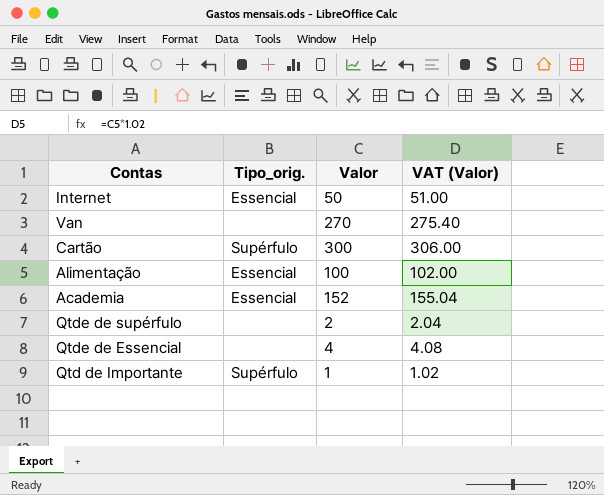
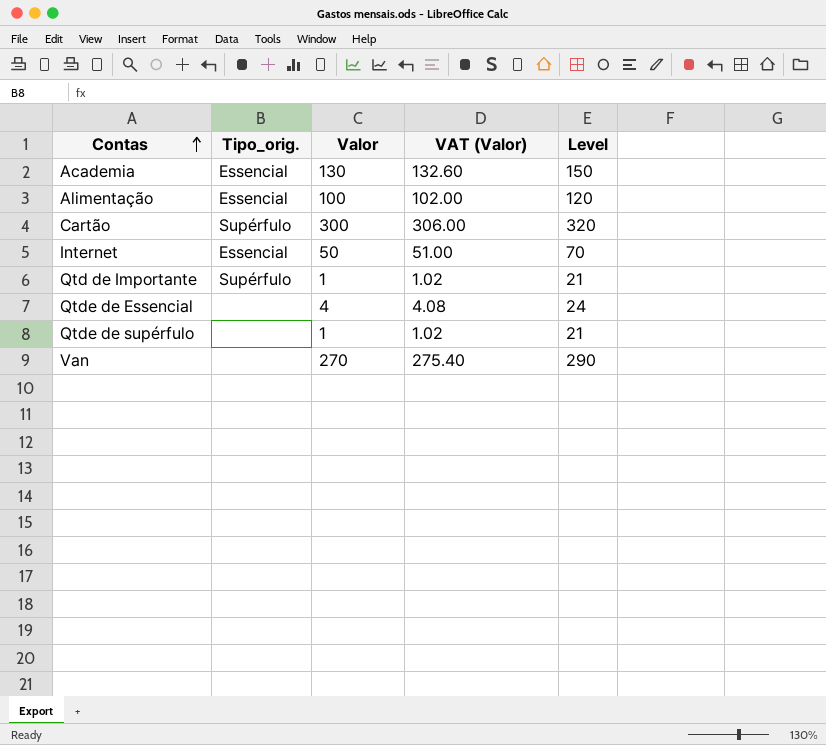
row order: none -> Contas ascending
column Level | formula: none -> [Valor] + 20
Academia | Valor: 152 -> 130
Academia | VAT (Valor): 155.04 -> 132.60
Qtde de supérfulo | Valor: 2 -> 1
Qtde de supérfulo | VAT (Valor): 2.04 -> 1.02

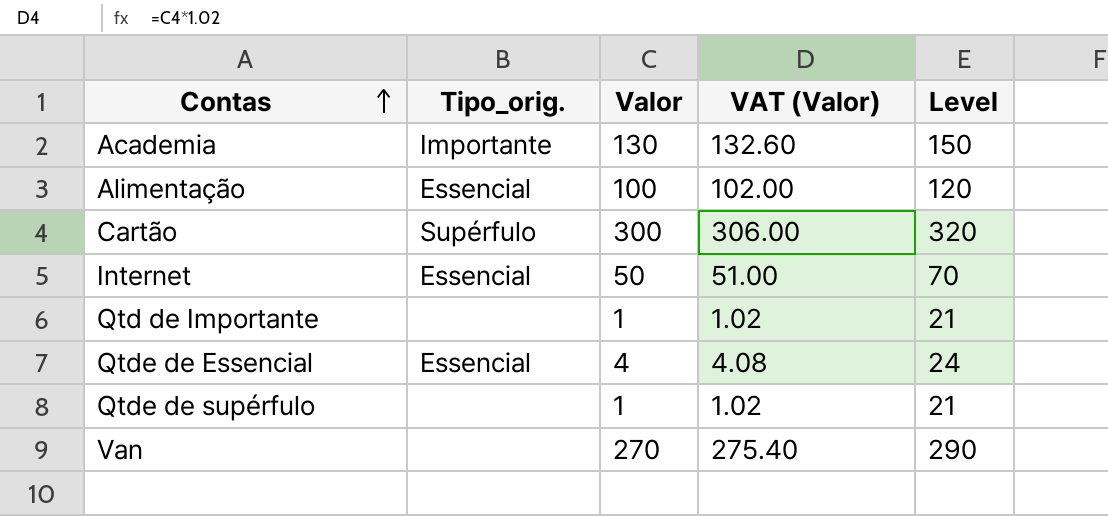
Academia | Tipo_orig.: Essencial -> Importante
Qtd de Importante | Tipo_orig.: Supérfulo -> none
Qtde de Essencial | Tipo_orig.: none -> Essencial

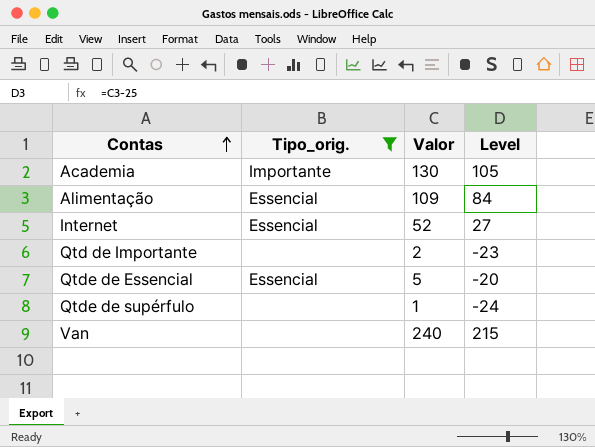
filter: none -> Tipo_orig. != Supérfulo
column VAT (Valor) | formula: [Valor] * 1.02 -> none
column Level | formula: [Valor] + 20 -> [Valor] - 25
Alimentação | Valor: 100 -> 109
Internet | Valor: 50 -> 52
Qtd de Importante | Valor: 1 -> 2
Qtde de Essencial | Valor: 4 -> 5
Van | Valor: 270 -> 240

